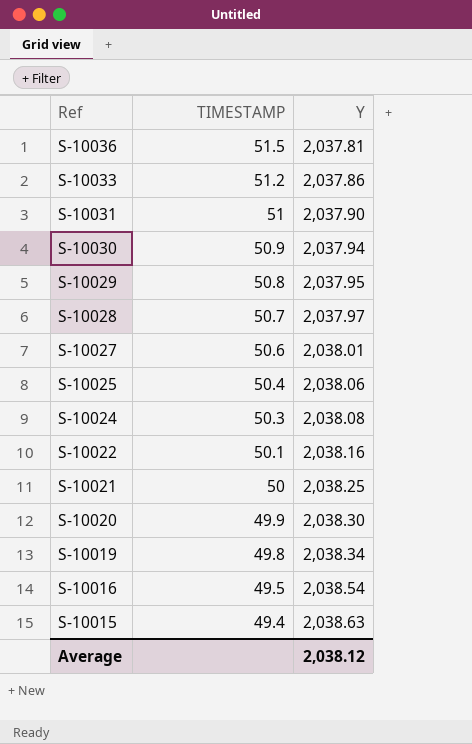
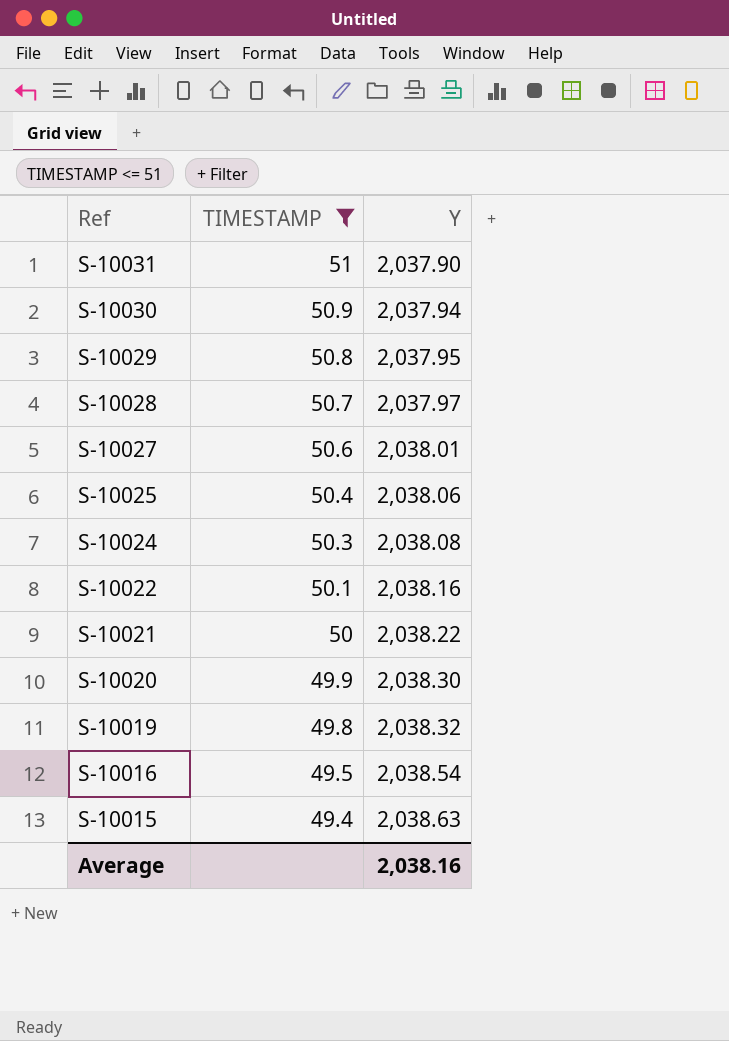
filter: none -> TIMESTAMP <= 51
S-10021 | Y: 2,038.25 -> 2,038.22
S-10019 | Y: 2,038.34 -> 2,038.32
Average | Y: 2,038.12 -> 2,038.16

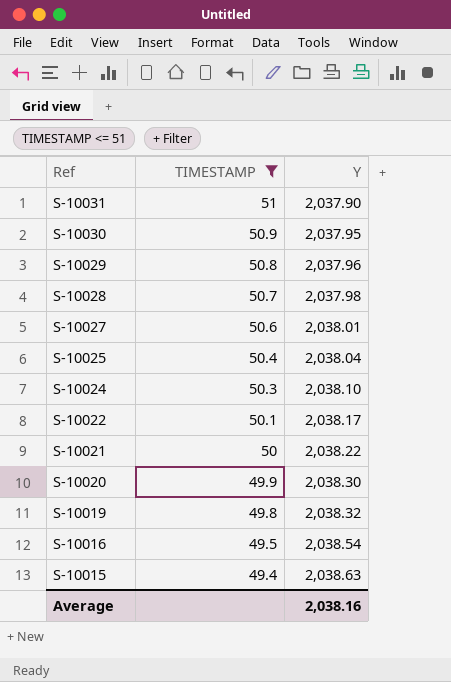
S-10030 | Y: 2,037.94 -> 2,037.95
S-10029 | Y: 2,037.95 -> 2,037.96
S-10028 | Y: 2,037.97 -> 2,037.98
S-10025 | Y: 2,038.06 -> 2,038.04
S-10024 | Y: 2,038.08 -> 2,038.10
S-10022 | Y: 2,038.16 -> 2,038.17

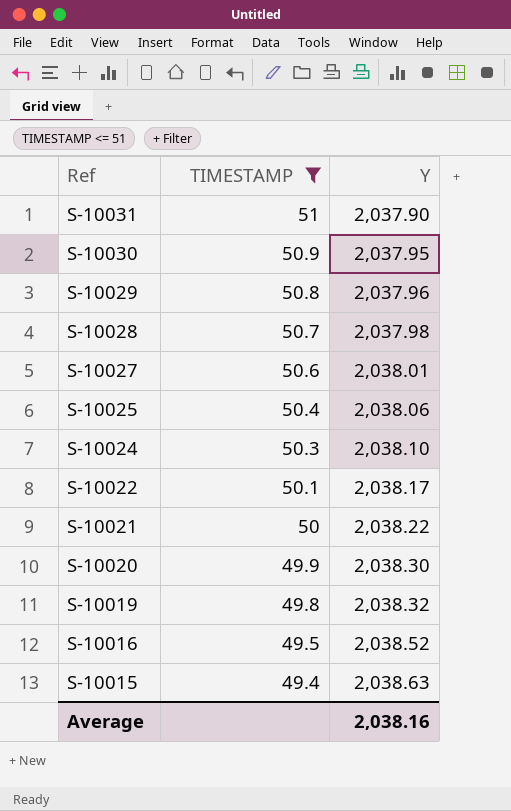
S-10025 | Y: 2,038.04 -> 2,038.06
S-10016 | Y: 2,038.54 -> 2,038.52

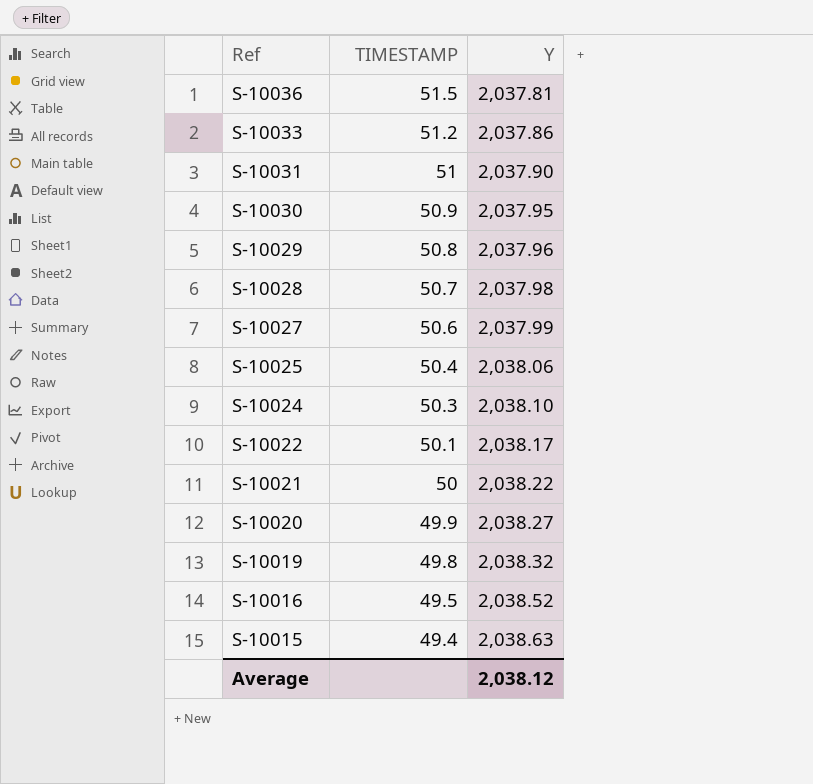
filter: TIMESTAMP <= 51 -> none
S-10027 | Y: 2,038.01 -> 2,037.99
S-10020 | Y: 2,038.30 -> 2,038.27
Average | Y: 2,038.16 -> 2,038.12

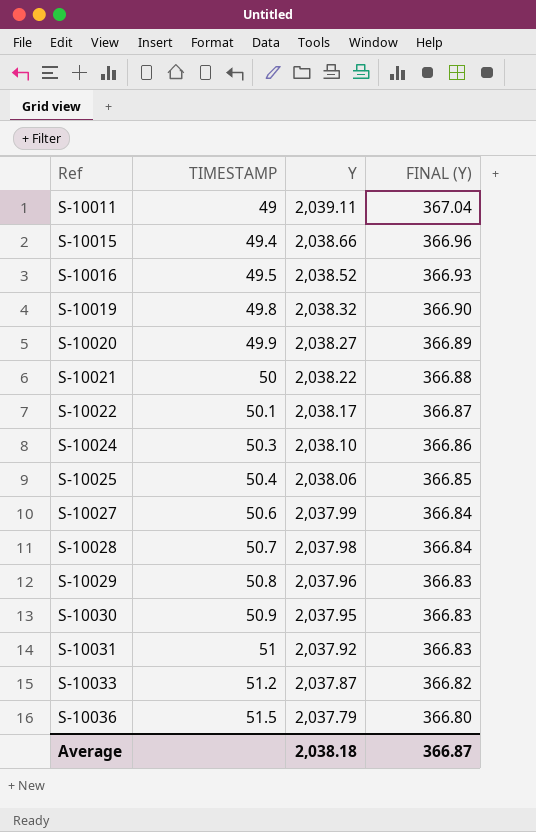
row order: Ref descending -> Ref ascending
column FINAL (Y) | formula: none -> [Y] * 0.18
row S-10011: none -> 49 | 2,039.11 | 367.04
S-10015 | Y: 2,038.63 -> 2,038.66
S-10031 | Y: 2,037.90 -> 2,037.92
S-10033 | Y: 2,037.86 -> 2,037.87
S-10036 | Y: 2,037.81 -> 2,037.79
Average | Y: 2,038.12 -> 2,038.18

